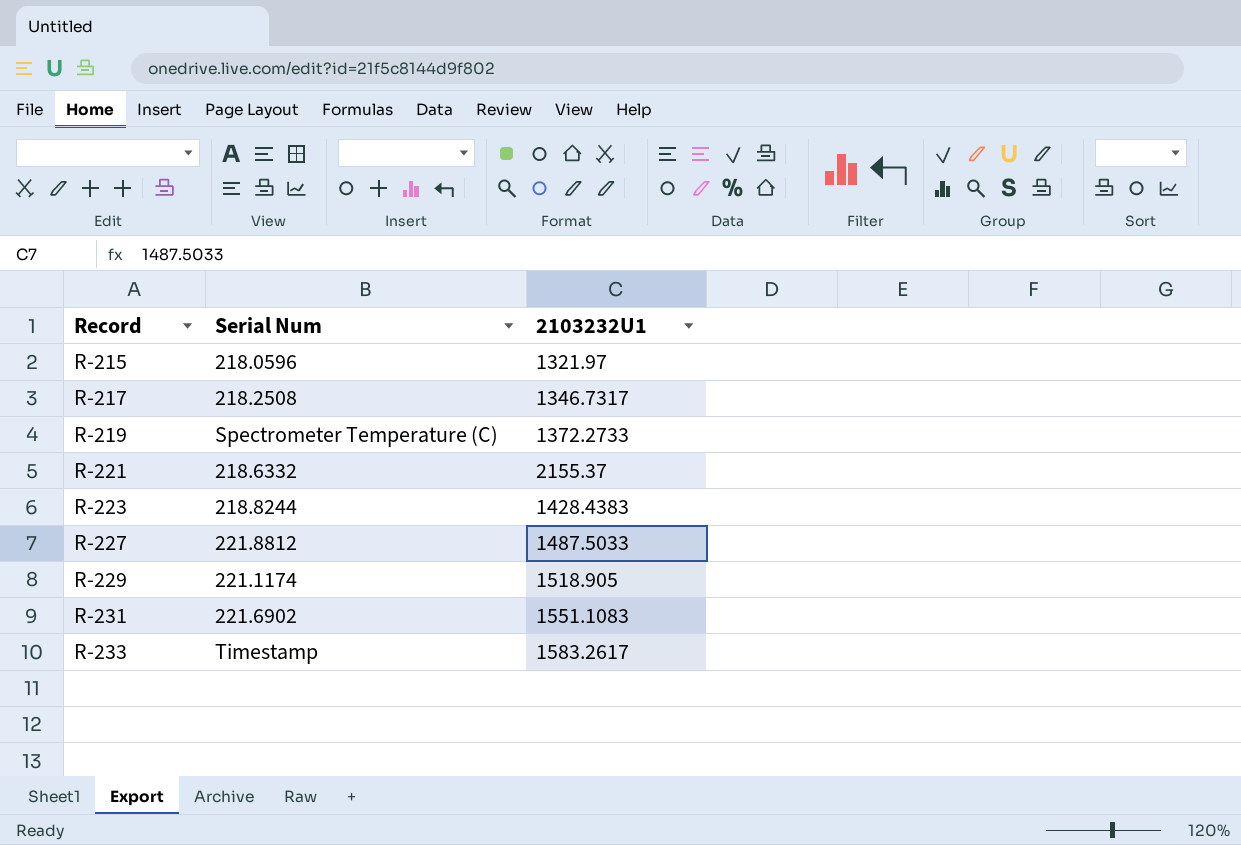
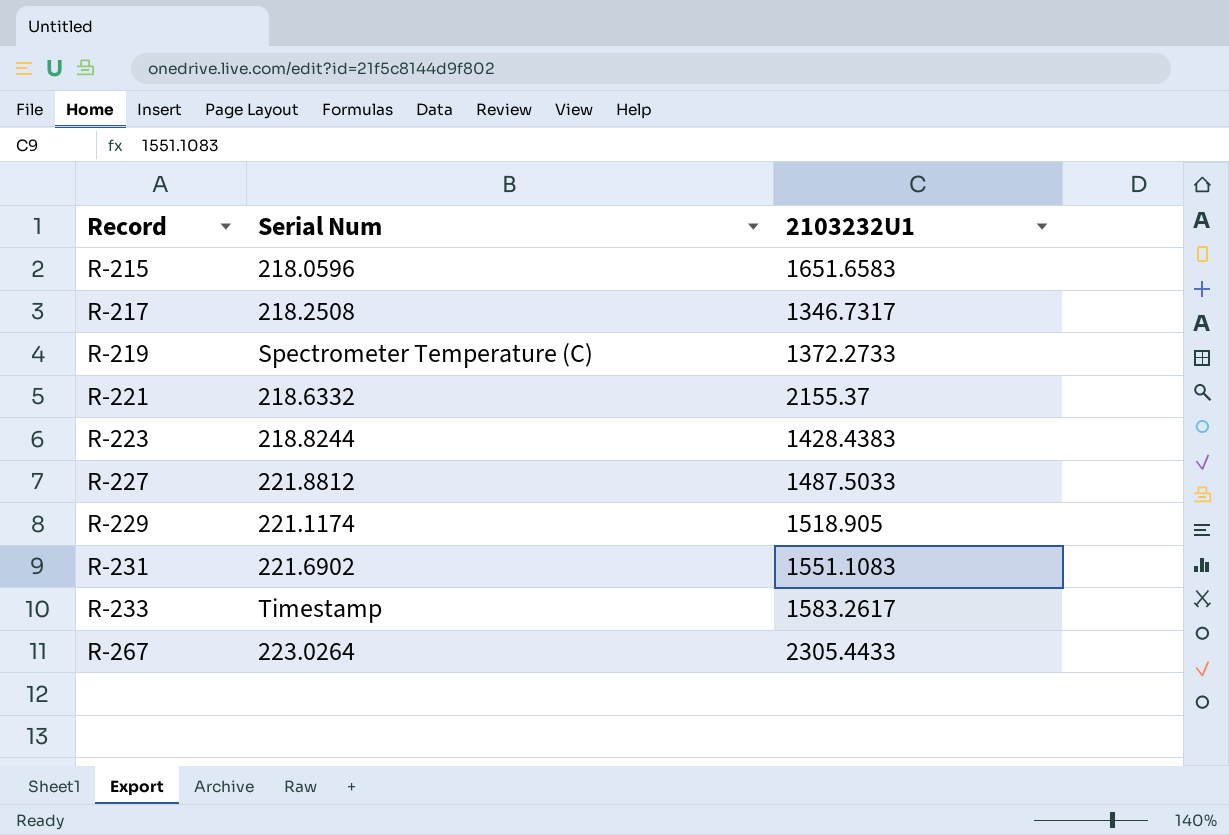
R-215 | 2103232U1: 1321.97 -> 1651.6583
row R-267: none -> 223.0264 | 2305.4433

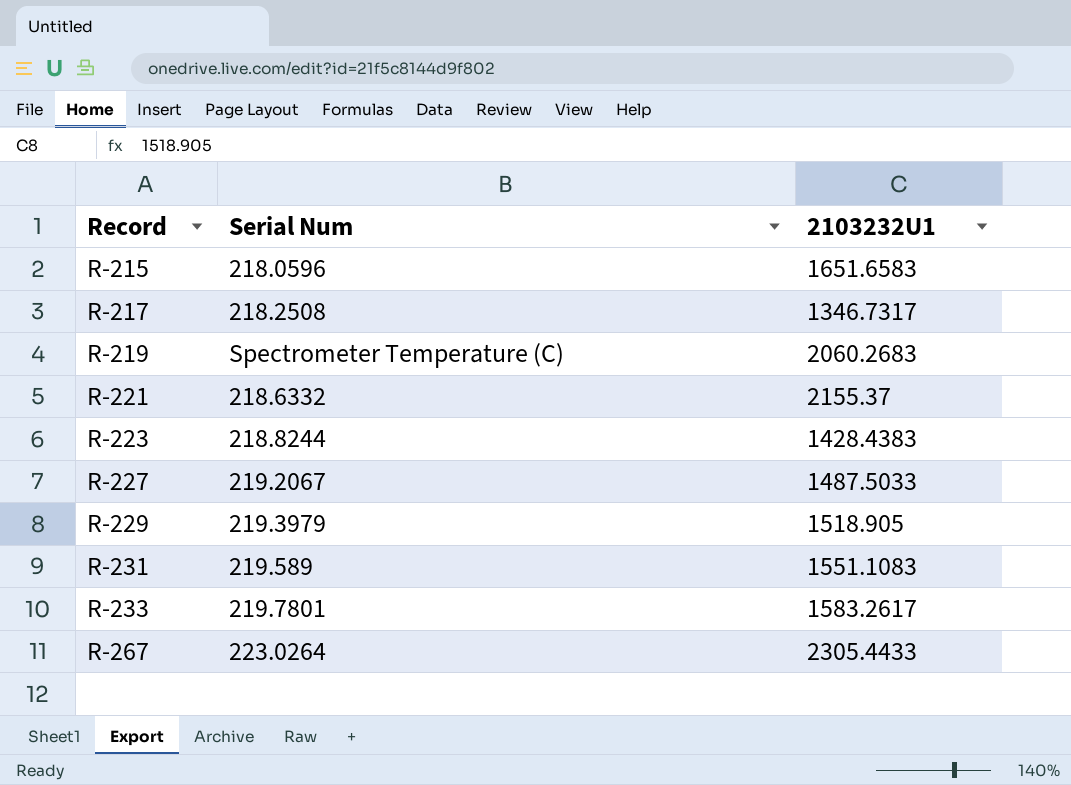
R-219 | 2103232U1: 1372.2733 -> 2060.2683
R-227 | Serial Num: 221.8812 -> 219.2067
R-229 | Serial Num: 221.1174 -> 219.3979
R-231 | Serial Num: 221.6902 -> 219.589
R-233 | Serial Num: Timestamp -> 219.7801

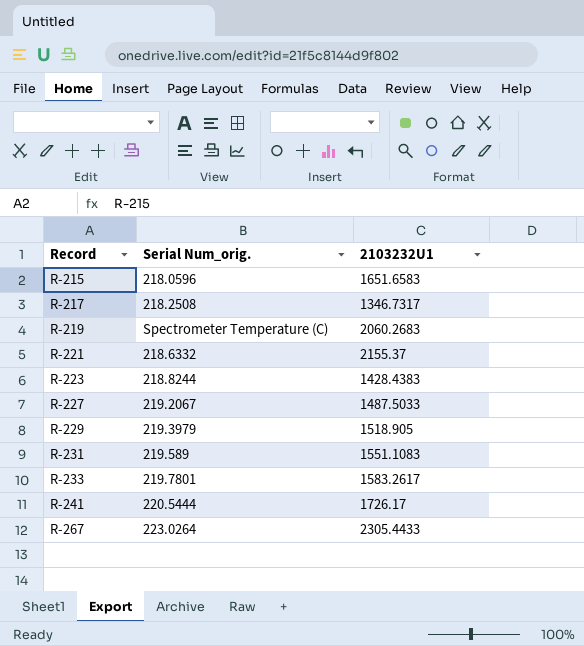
column name: Serial Num -> Serial Num_orig.
row R-241: none -> 220.5444 | 1726.17

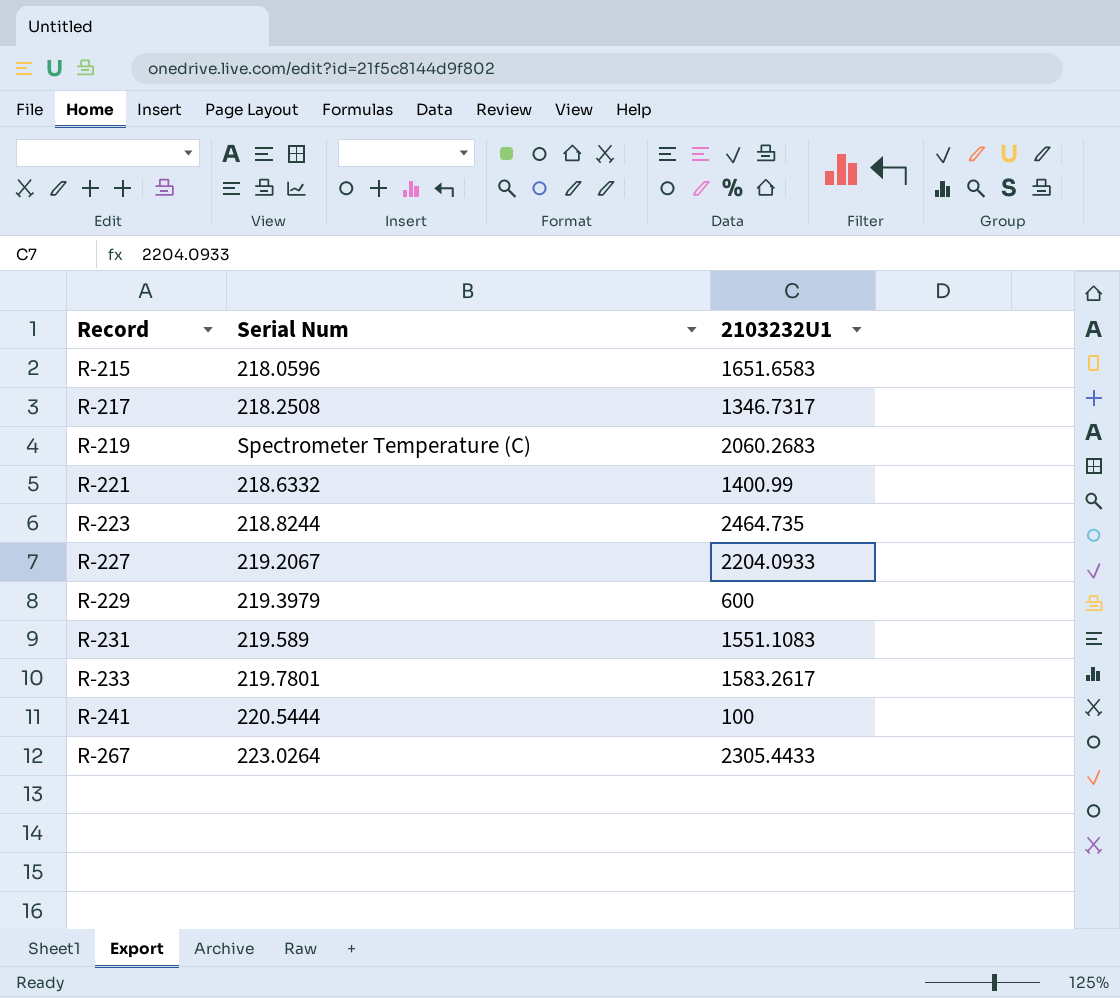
column name: Serial Num_orig. -> Serial Num
R-221 | 2103232U1: 2155.37 -> 1400.99
R-223 | 2103232U1: 1428.4383 -> 2464.735
R-227 | 2103232U1: 1487.5033 -> 2204.0933
R-229 | 2103232U1: 1518.905 -> 600
R-241 | 2103232U1: 1726.17 -> 100

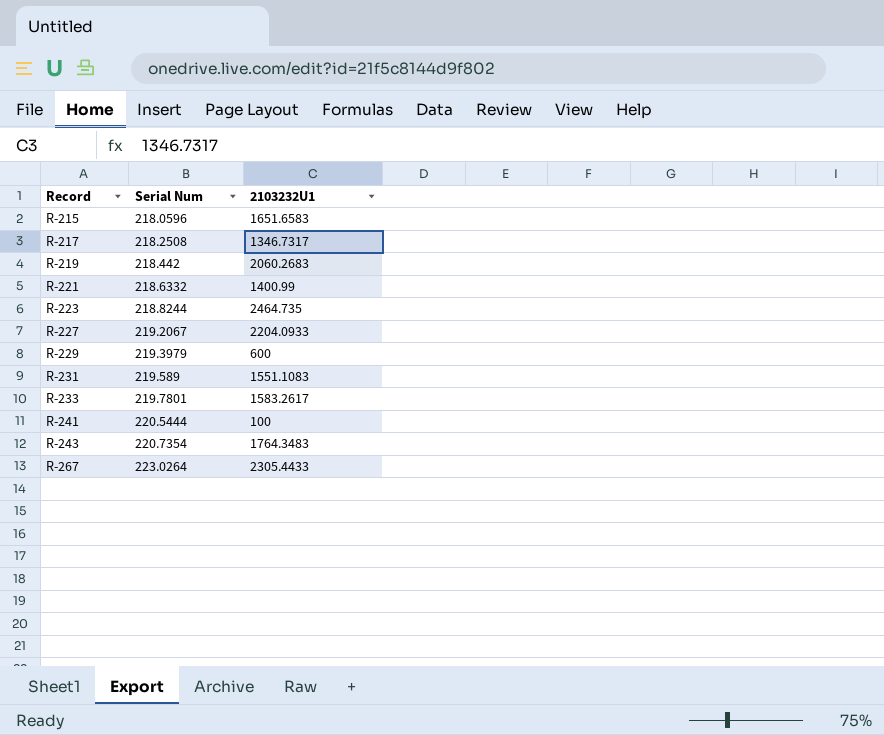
R-219 | Serial Num: Spectrometer Temperature (C) -> 218.442
row R-243: none -> 220.7354 | 1764.3483

